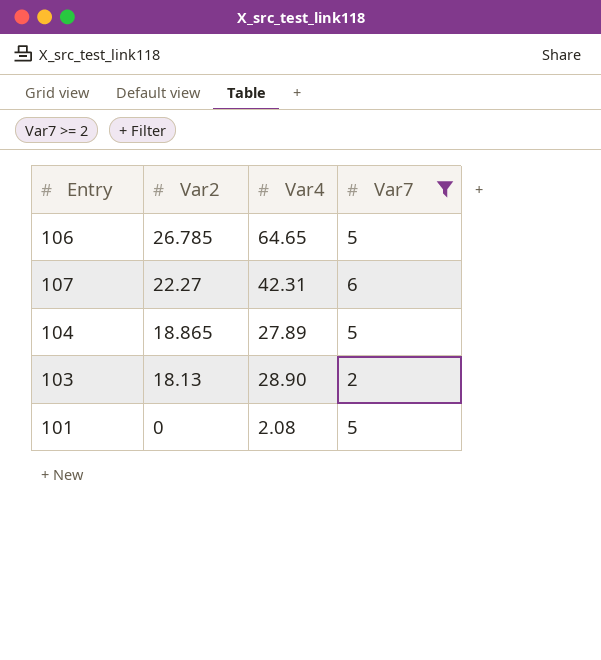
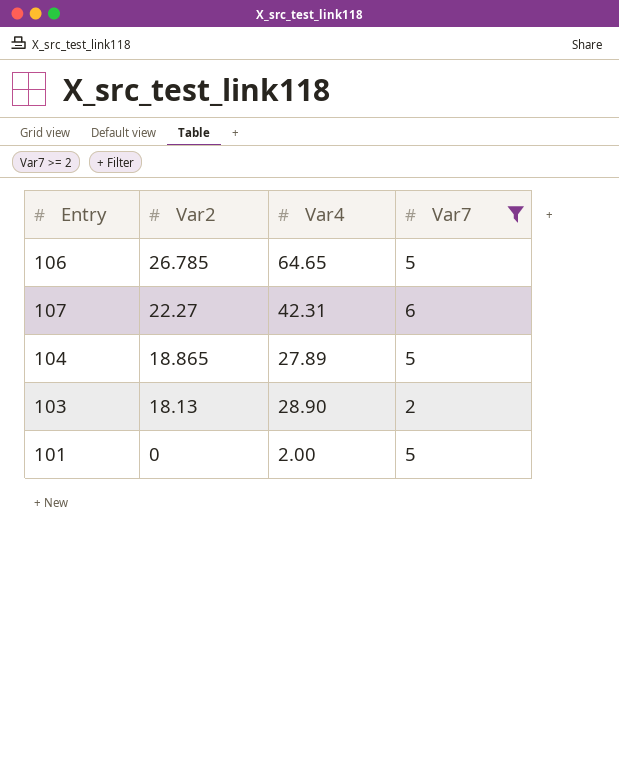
101 | Var4: 2.08 -> 2.00

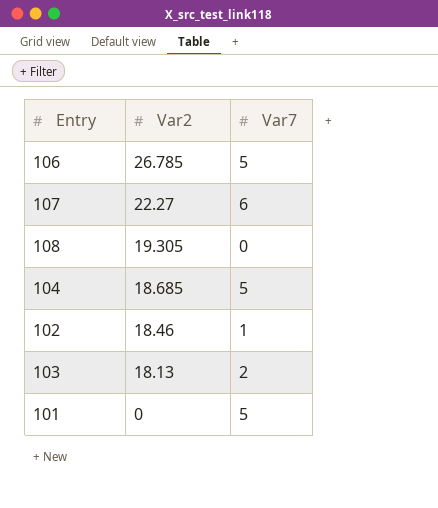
filter: Var7 >= 2 -> none
column Var4 | position: 3 -> none
104 | Var2: 18.865 -> 18.685

